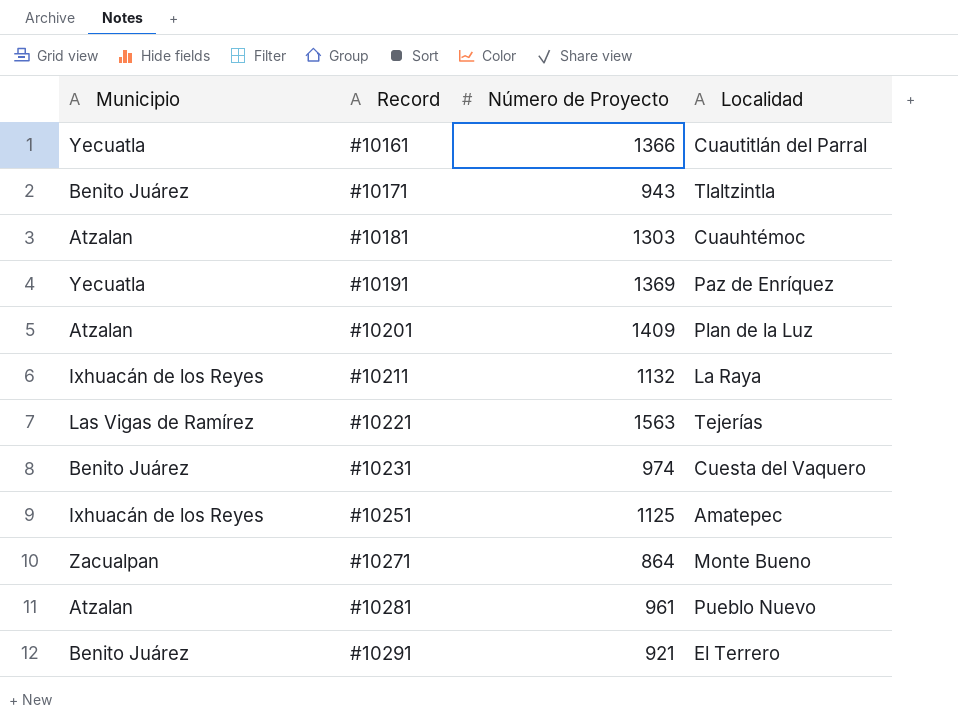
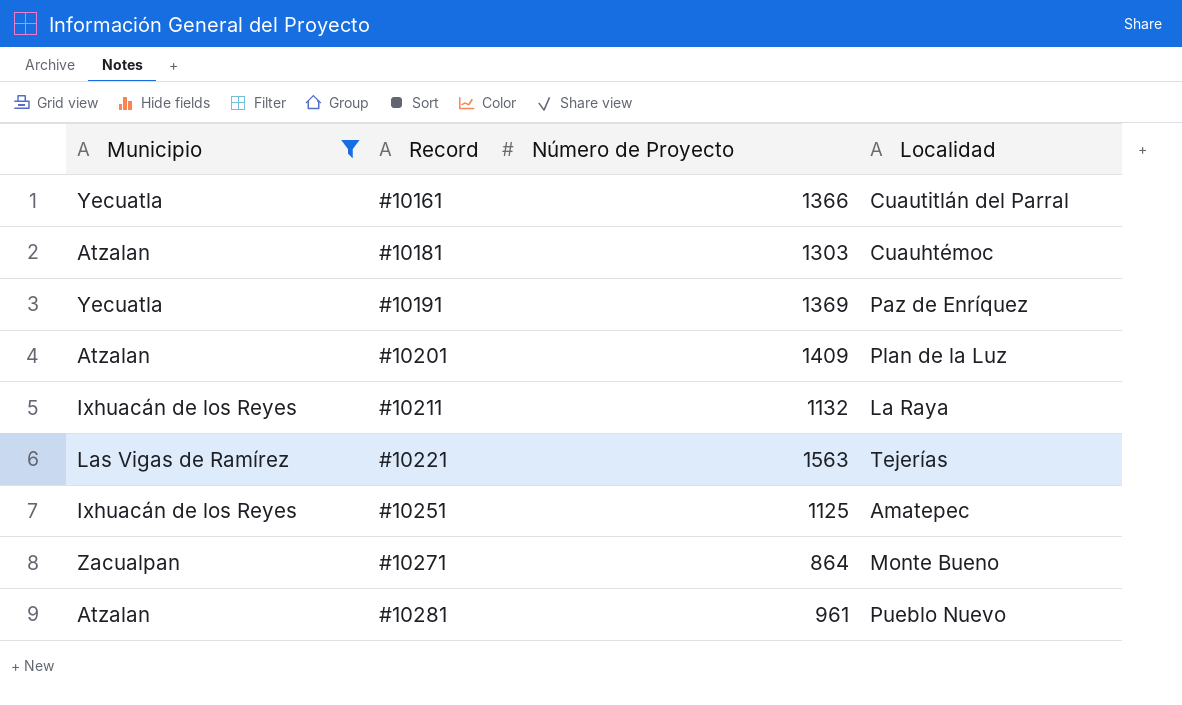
filter: none -> Municipio != Benito Juárez

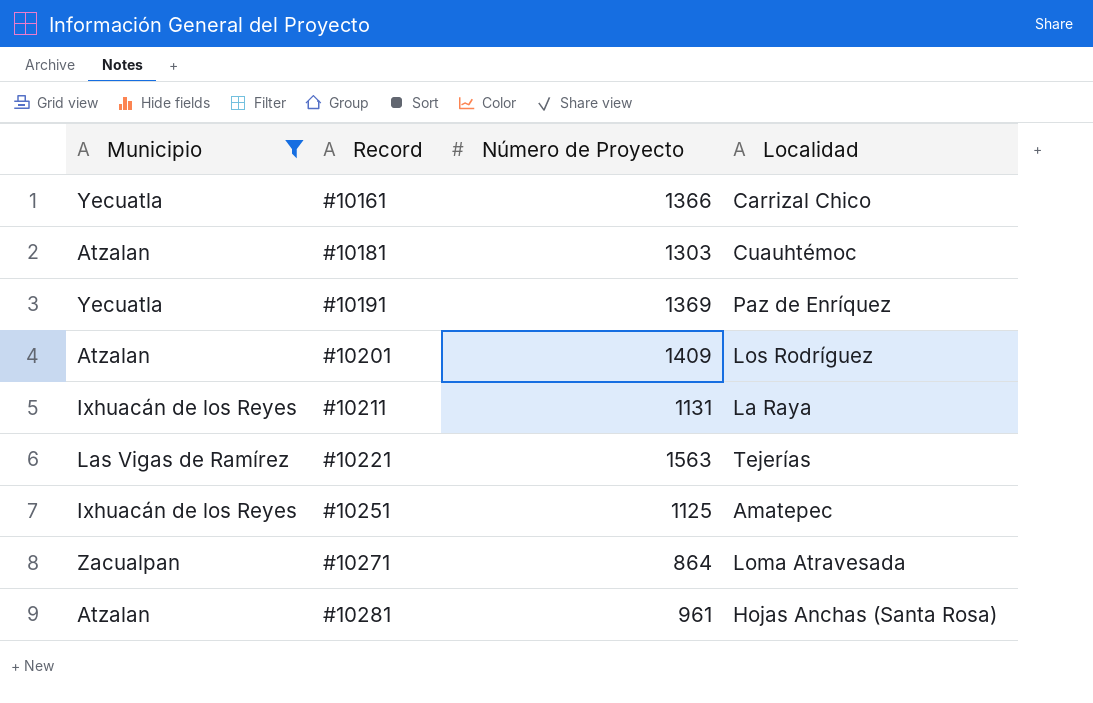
#10161 | Localidad: Cuautitlán del Parral -> Carrizal Chico
#10201 | Localidad: Plan de la Luz -> Los Rodríguez
#10211 | Número de Proyecto: 1132 -> 1131
#10271 | Localidad: Monte Bueno -> Loma Atravesada
#10281 | Localidad: Pueblo Nuevo -> Hojas Anchas (Santa Rosa)

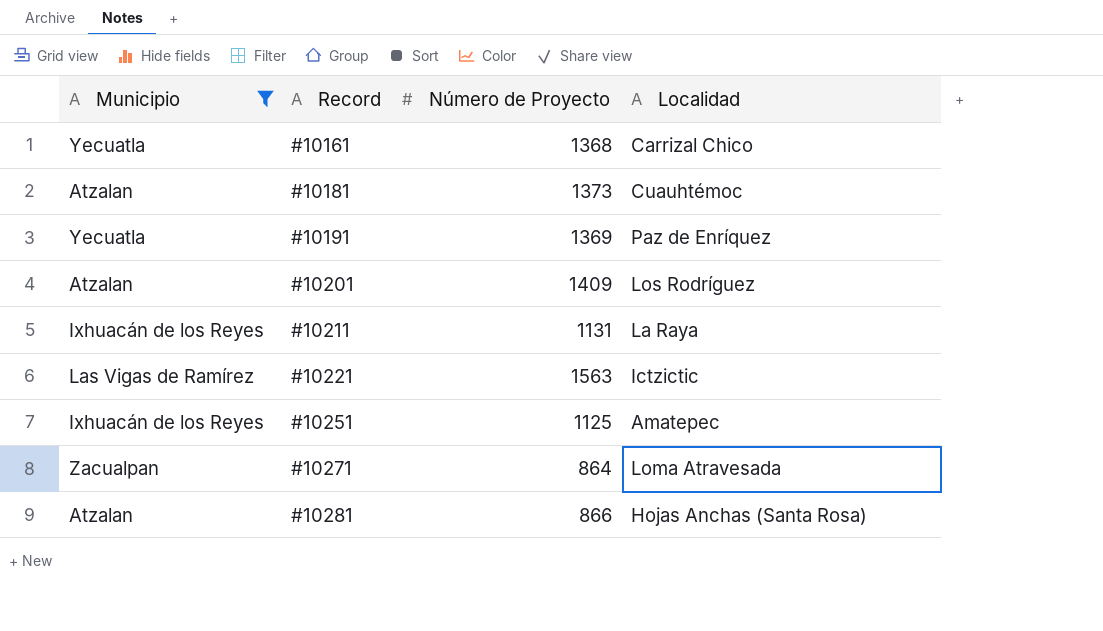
#10161 | Número de Proyecto: 1366 -> 1368
#10181 | Número de Proyecto: 1303 -> 1373
#10221 | Localidad: Tejerías -> Ictzictic
#10281 | Número de Proyecto: 961 -> 866

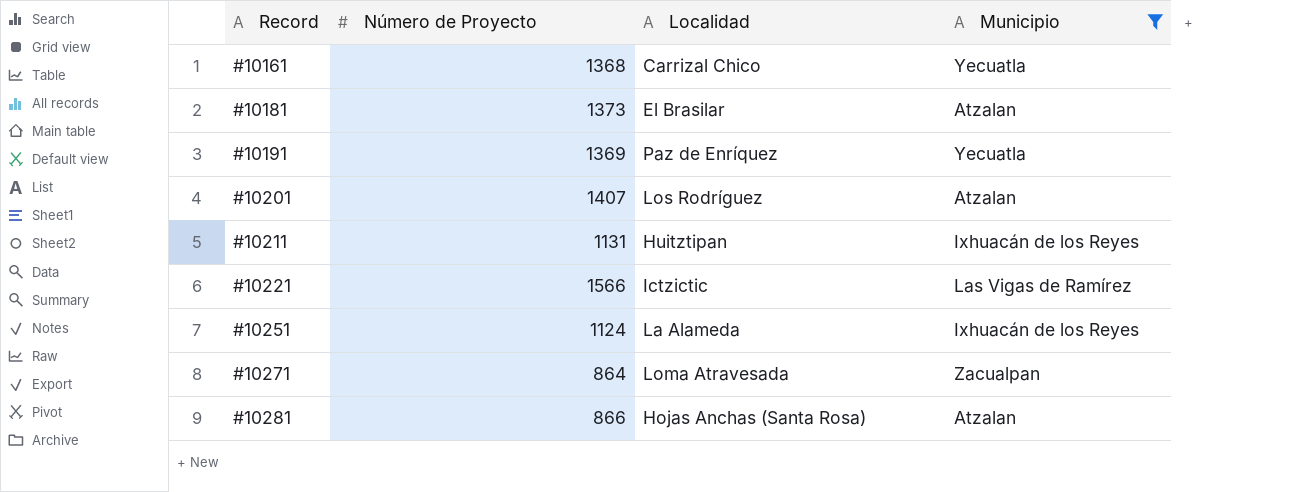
column Municipio | position: 1 -> 4
#10181 | Localidad: Cuauhtémoc -> El Brasilar
#10201 | Número de Proyecto: 1409 -> 1407
#10211 | Localidad: La Raya -> Huitztipan
#10221 | Número de Proyecto: 1563 -> 1566
#10251 | Número de Proyecto: 1125 -> 1124
#10251 | Localidad: Amatepec -> La Alameda

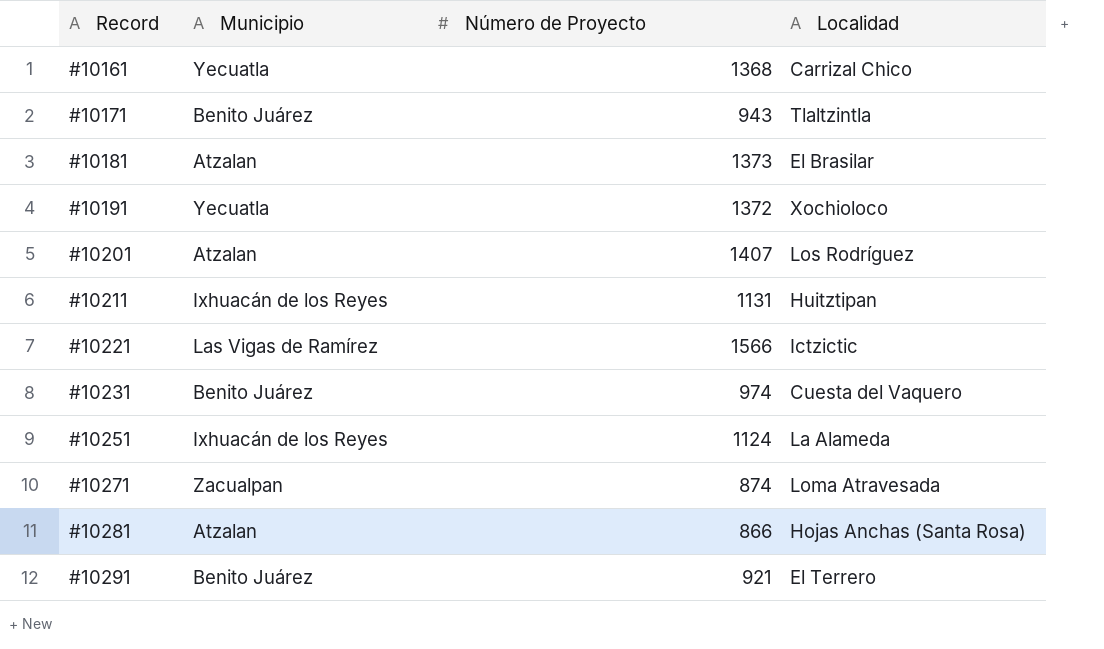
filter: Municipio != Benito Juárez -> none
column Municipio | position: 4 -> 2
#10191 | Número de Proyecto: 1369 -> 1372
#10191 | Localidad: Paz de Enríquez -> Xochioloco
#10271 | Número de Proyecto: 864 -> 874

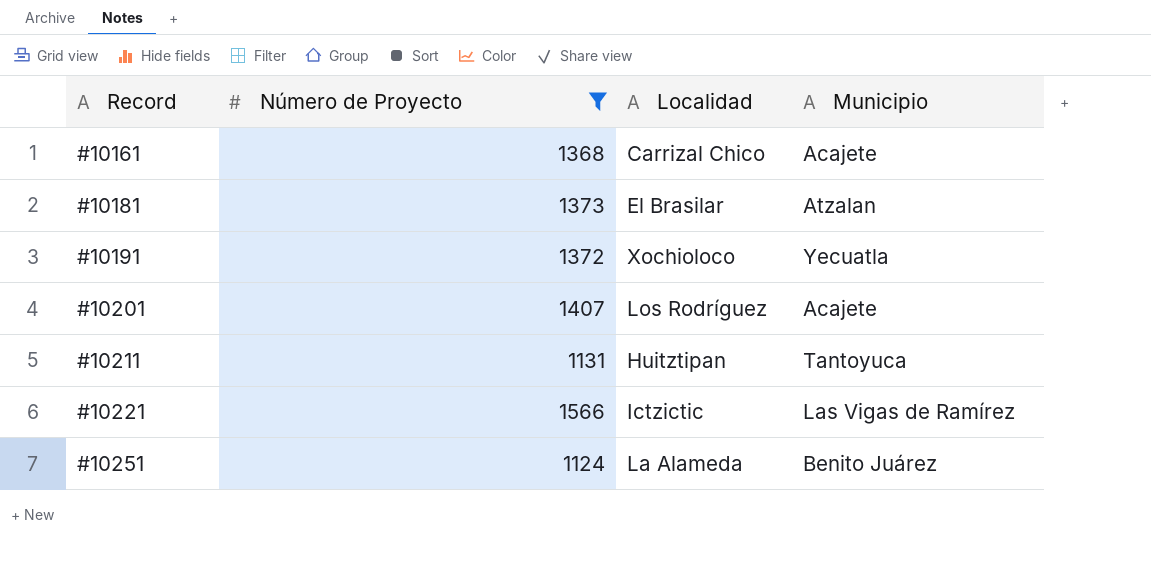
filter: none -> Número de Proyecto >= 1124
column Municipio | position: 2 -> 4
#10161 | Municipio: Yecuatla -> Acajete
#10201 | Municipio: Atzalan -> Acajete
#10211 | Municipio: Ixhuacán de los Reyes -> Tantoyuca
#10251 | Municipio: Ixhuacán de los Reyes -> Benito Juárez

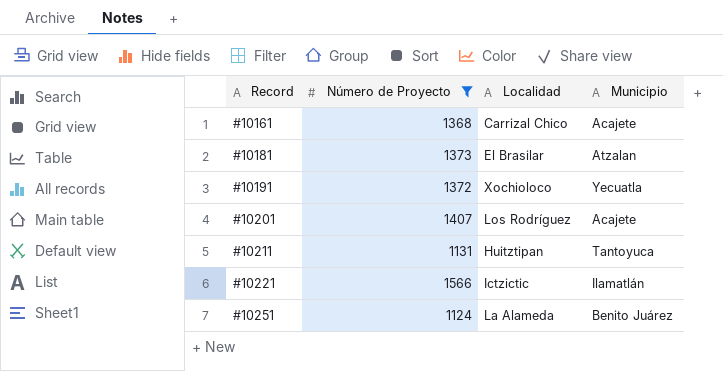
#10221 | Municipio: Las Vigas de Ramírez -> Ilamatlán

